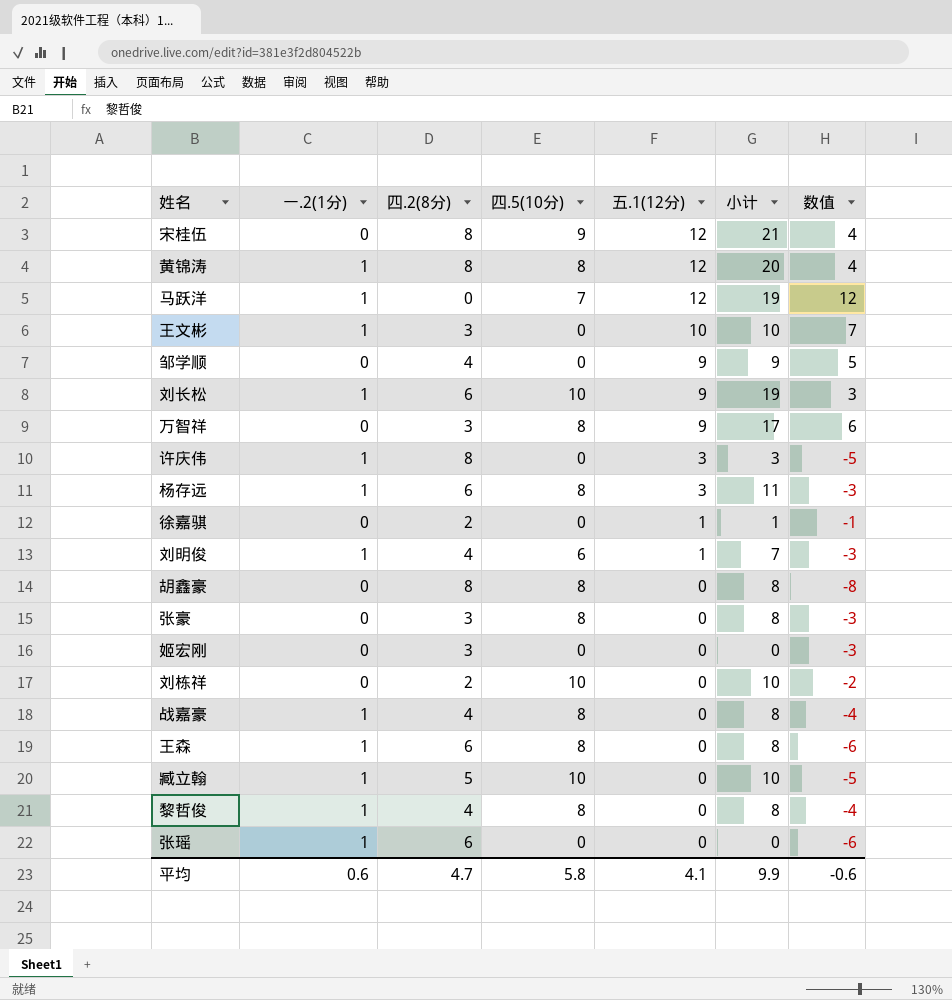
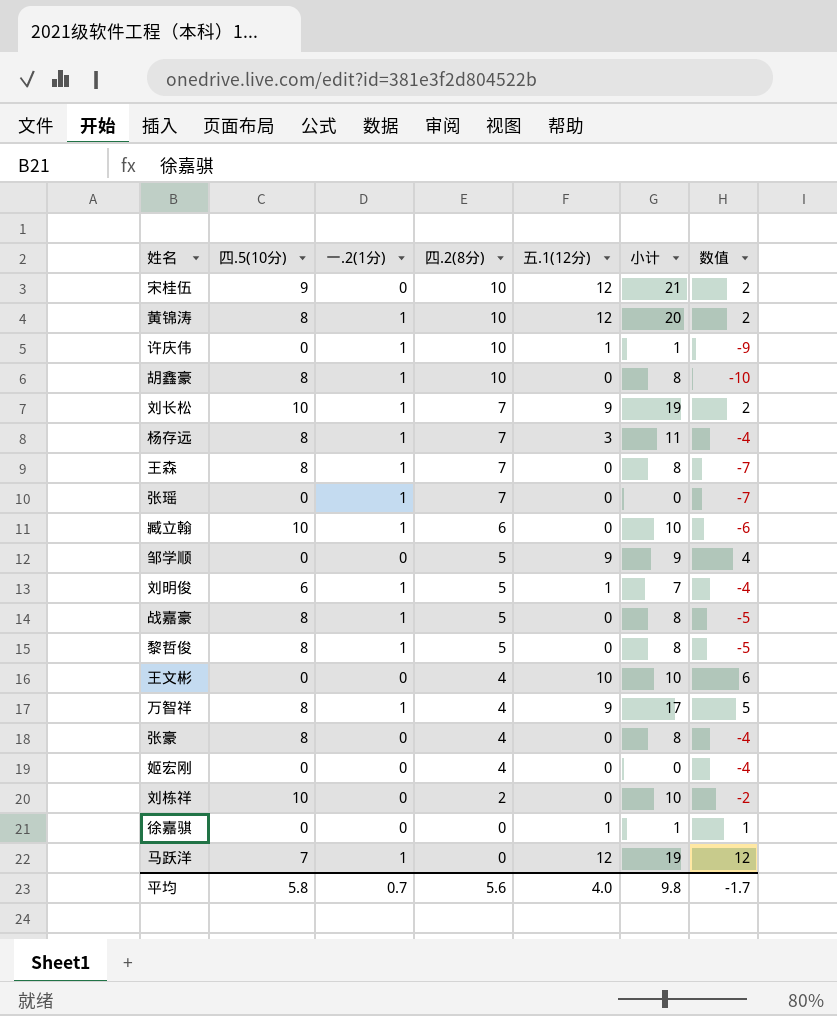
row order: 五.1(12分) descending -> 四.2(8分) descending
column 四.5(10分) | position: 4 -> 2
宋桂伍 | 四.2(8分): 8 -> 10
宋桂伍 | 数值: 4 -> 2
黄锦涛 | 四.2(8分): 8 -> 10
黄锦涛 | 数值: 4 -> 2
许庆伟 | 四.2(8分): 8 -> 10
许庆伟 | 五.1(12分): 3 -> 1
许庆伟 | 小计: 3 -> 1
许庆伟 | 数值: -5 -> -9
胡鑫豪 | 一.2(1分): 0 -> 1
胡鑫豪 | 四.2(8分): 8 -> 10
胡鑫豪 | 数值: -8 -> -10
刘长松 | 四.2(8分): 6 -> 7
刘长松 | 数值: 3 -> 2
杨存远 | 四.2(8分): 6 -> 7
杨存远 | 数值: -3 -> -4
王森 | 四.2(8分): 6 -> 7
王森 | 数值: -6 -> -7
张瑶 | 四.2(8分): 6 -> 7
张瑶 | 数值: -6 -> -7
臧立翰 | 四.2(8分): 5 -> 6
臧立翰 | 数值: -5 -> -6
邹学顺 | 四.2(8分): 4 -> 5
邹学顺 | 数值: 5 -> 4
刘明俊 | 四.2(8分): 4 -> 5
刘明俊 | 数值: -3 -> -4
战嘉豪 | 四.2(8分): 4 -> 5
战嘉豪 | 数值: -4 -> -5
黎哲俊 | 四.2(8分): 4 -> 5
黎哲俊 | 数值: -4 -> -5
王文彬 | 一.2(1分): 1 -> 0
王文彬 | 四.2(8分): 3 -> 4
王文彬 | 数值: 7 -> 6
万智祥 | 一.2(1分): 0 -> 1
万智祥 | 四.2(8分): 3 -> 4
万智祥 | 数值: 6 -> 5
张豪 | 四.2(8分): 3 -> 4
张豪 | 数值: -3 -> -4
姬宏刚 | 四.2(8分): 3 -> 4
姬宏刚 | 数值: -3 -> -4
徐嘉骐 | 四.2(8分): 2 -> 0
徐嘉骐 | 数值: -1 -> 1
平均 | 一.2(1分): 0.6 -> 0.7
平均 | 四.2(8分): 4.7 -> 5.6
平均 | 五.1(12分): 4.1 -> 4.0
平均 | 小计: 9.9 -> 9.8
平均 | 数值: -0.6 -> -1.7

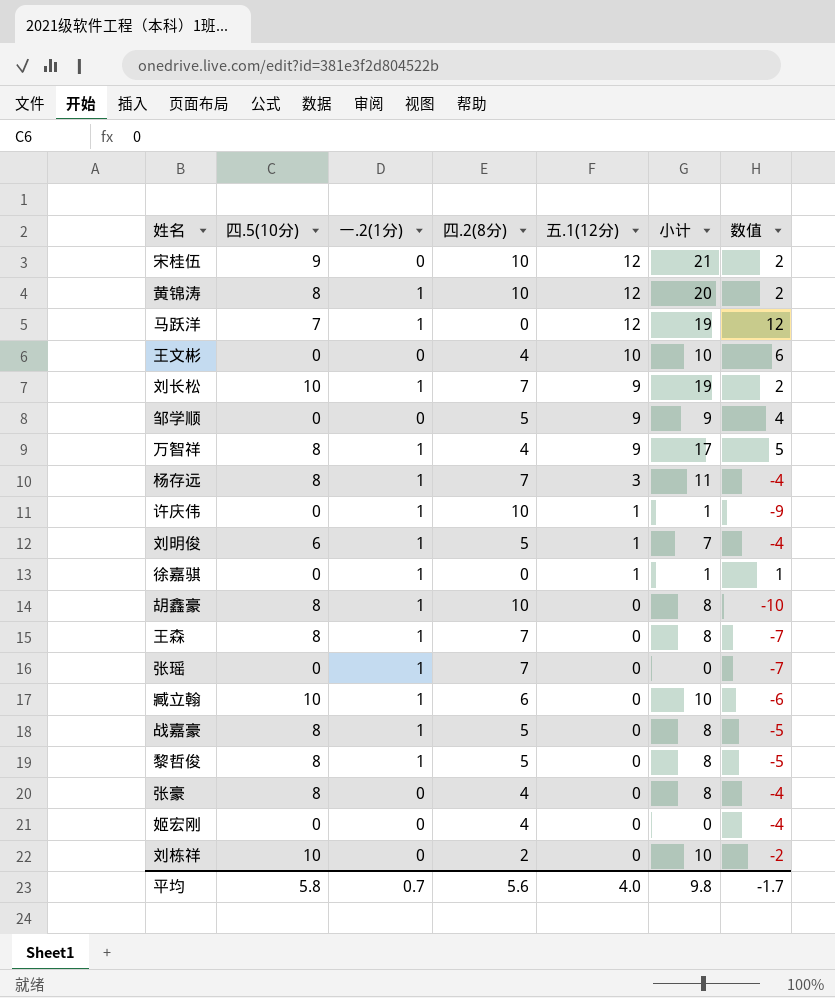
row order: 四.2(8分) descending -> 五.1(12分) descending
徐嘉骐 | 一.2(1分): 0 -> 1

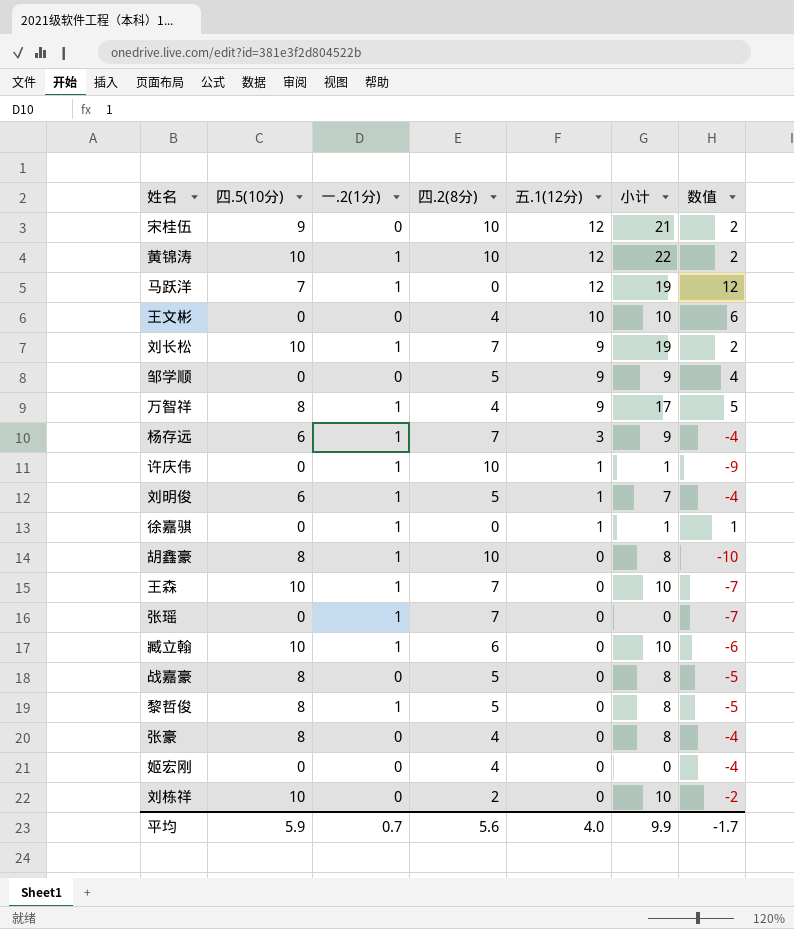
黄锦涛 | 四.5(10分): 8 -> 10
黄锦涛 | 小计: 20 -> 22
杨存远 | 四.5(10分): 8 -> 6
杨存远 | 小计: 11 -> 9
王森 | 四.5(10分): 8 -> 10
王森 | 小计: 8 -> 10
战嘉豪 | 一.2(1分): 1 -> 0
平均 | 四.5(10分): 5.8 -> 5.9
平均 | 小计: 9.8 -> 9.9

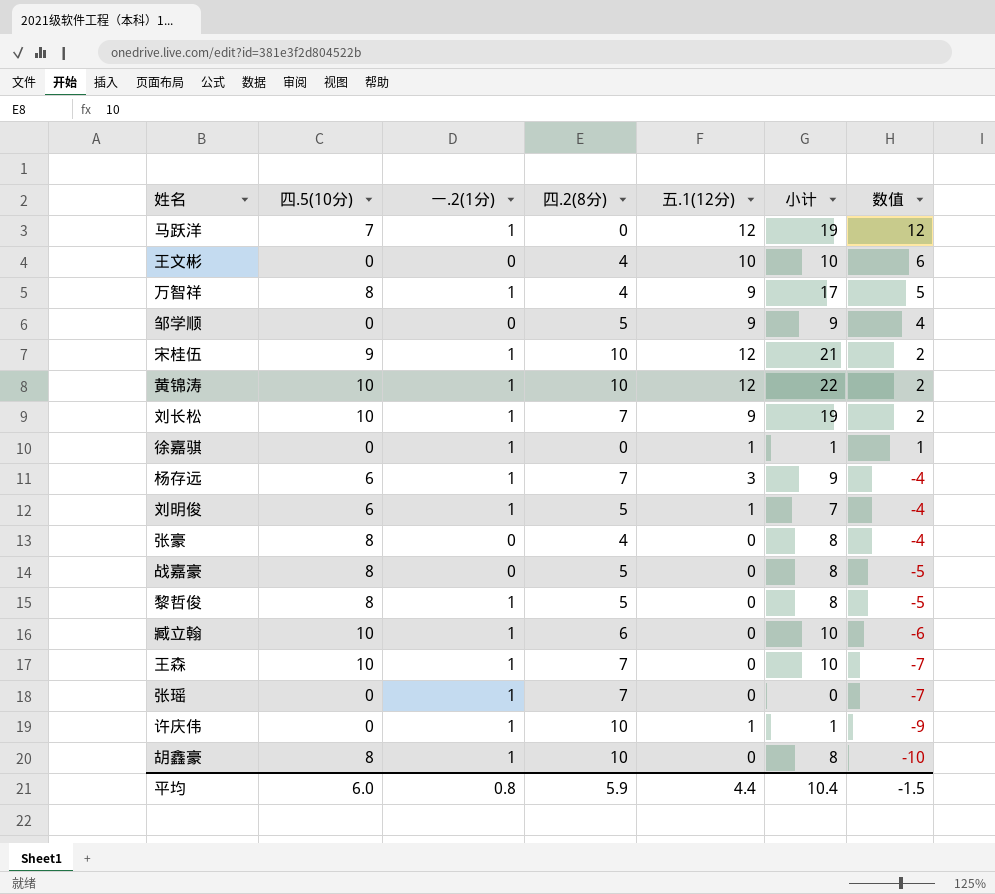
row order: 五.1(12分) descending -> 数值 descending
row 姬宏刚: 0 | 0 | 4 | 0 | 0 | -4 -> none
row 刘栋祥: 10 | 0 | 2 | 0 | 10 | -2 -> none
宋桂伍 | 一.2(1分): 0 -> 1
平均 | 四.5(10分): 5.9 -> 6.0
平均 | 一.2(1分): 0.7 -> 0.8
平均 | 四.2(8分): 5.6 -> 5.9
平均 | 五.1(12分): 4.0 -> 4.4
平均 | 小计: 9.9 -> 10.4
平均 | 数值: -1.7 -> -1.5

